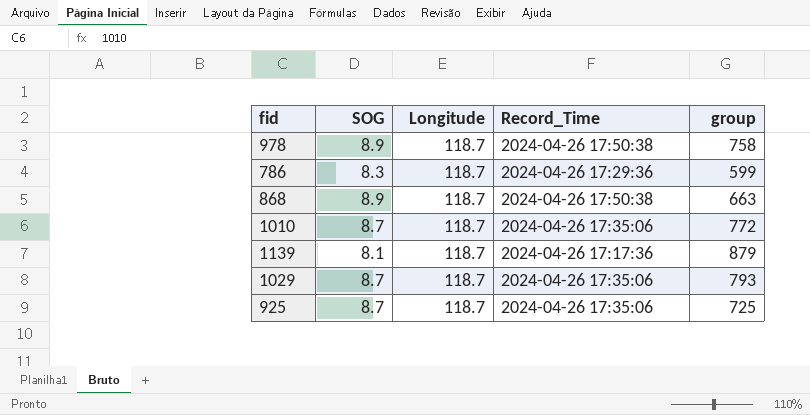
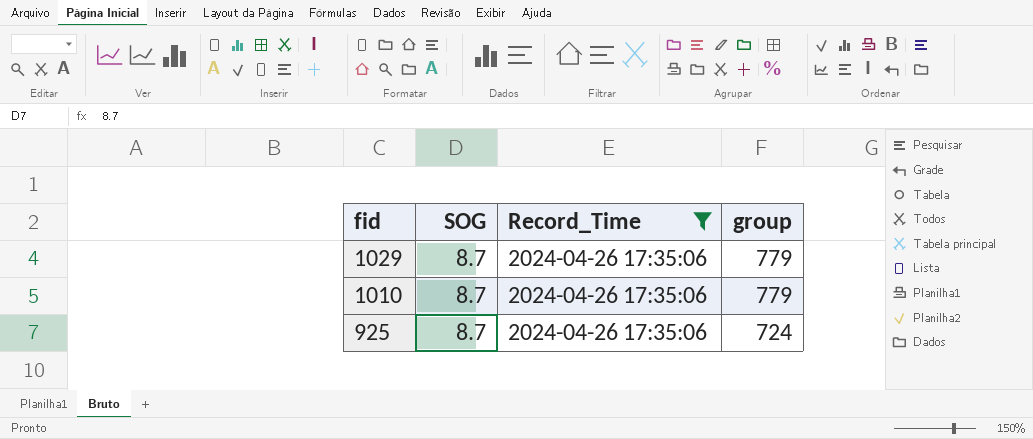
filter: none -> Record_Time = 2024-04-26 17:35:06
row order: none -> fid descending
column Longitude | position: 3 -> none
1029 | group: 793 -> 779
1010 | group: 772 -> 779
925 | group: 725 -> 724

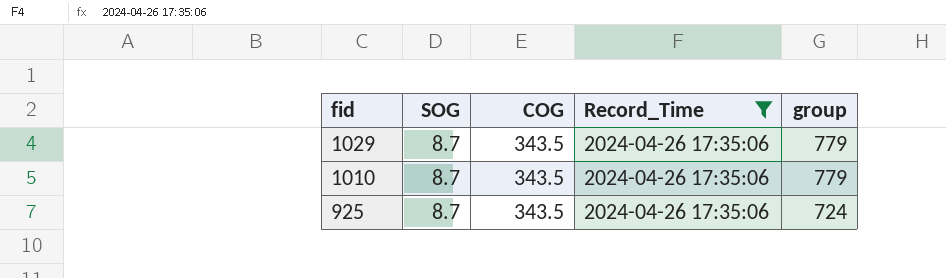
column COG | position: none -> 3

